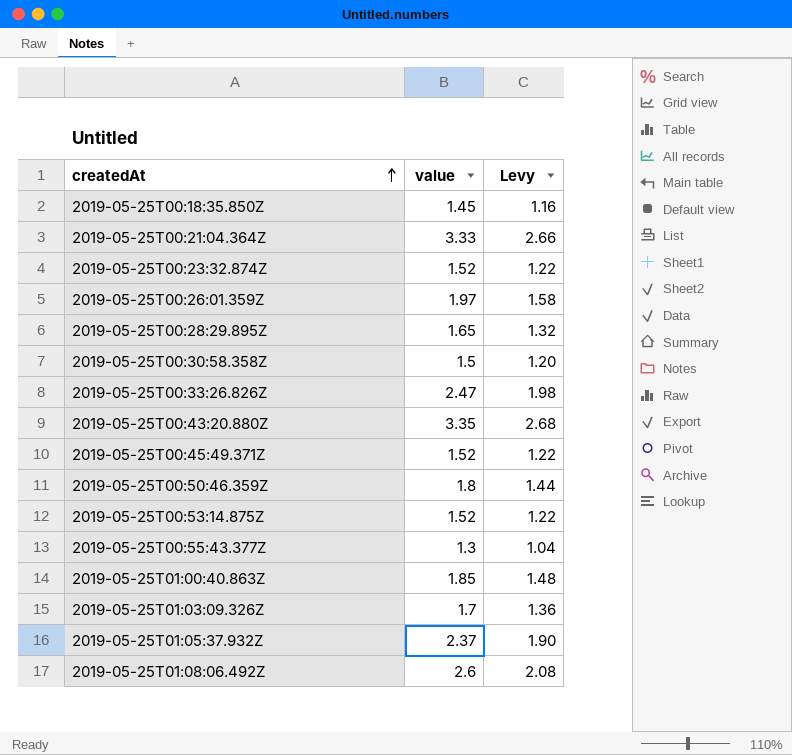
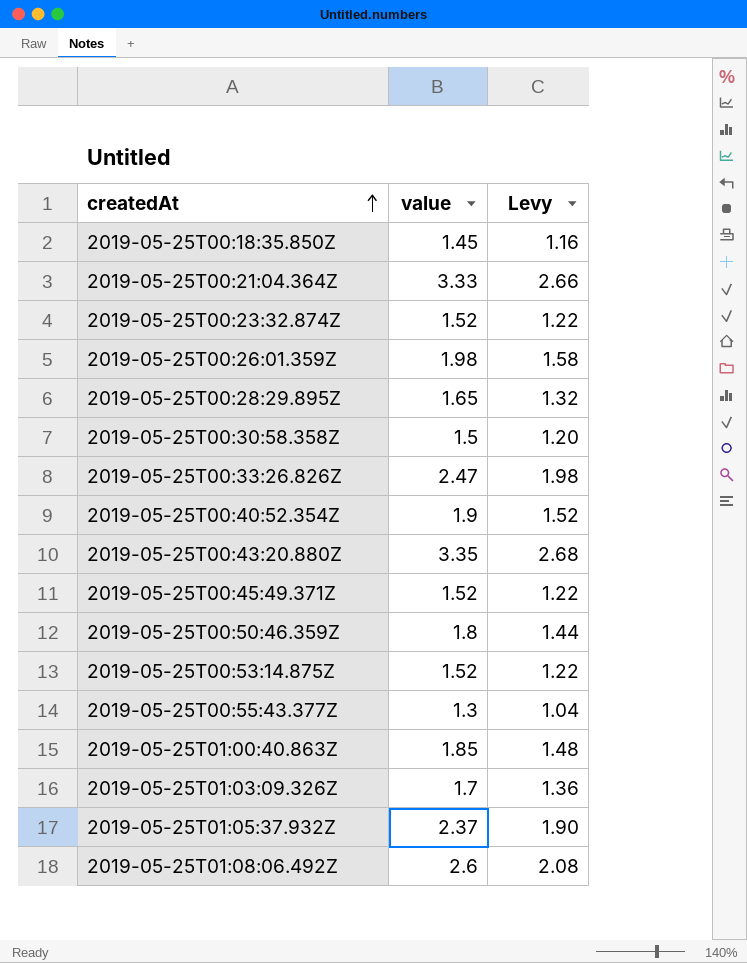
2019-05-25T00:26:01.359Z | value: 1.97 -> 1.98
row 2019-05-25T00:40:52.354Z: none -> 1.9 | 1.52

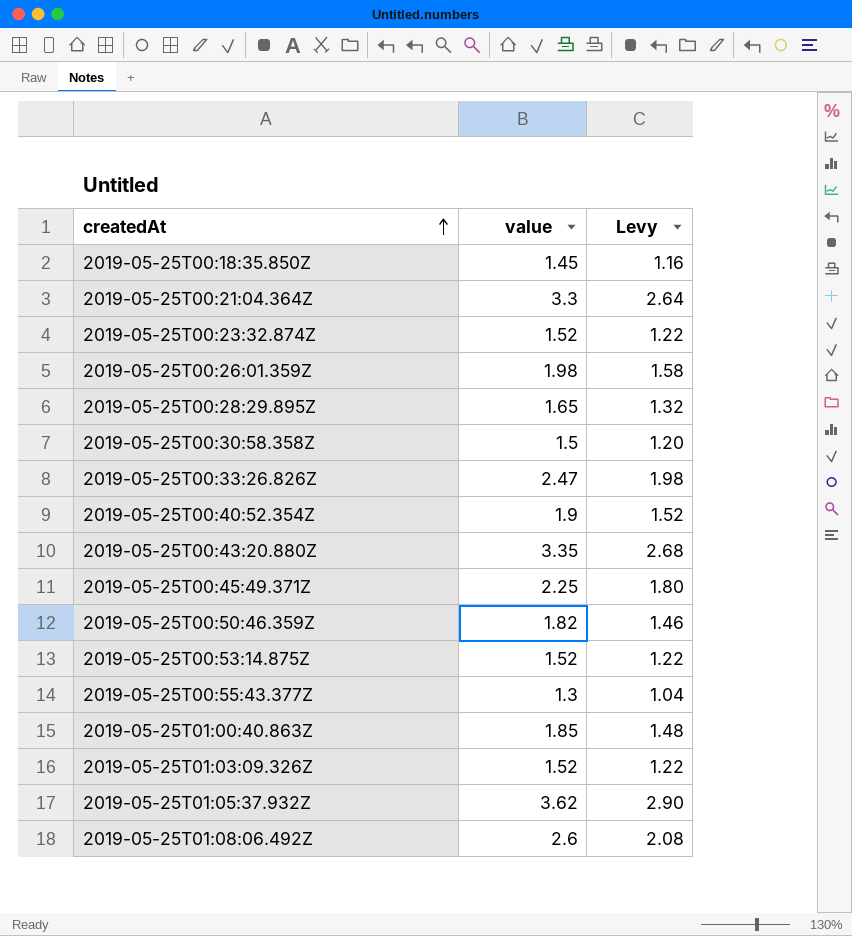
2019-05-25T00:21:04.364Z | value: 3.33 -> 3.3
2019-05-25T00:21:04.364Z | Levy: 2.66 -> 2.64
2019-05-25T00:45:49.371Z | value: 1.52 -> 2.25
2019-05-25T00:45:49.371Z | Levy: 1.22 -> 1.80
2019-05-25T00:50:46.359Z | value: 1.8 -> 1.82
2019-05-25T00:50:46.359Z | Levy: 1.44 -> 1.46
2019-05-25T01:03:09.326Z | value: 1.7 -> 1.52
2019-05-25T01:03:09.326Z | Levy: 1.36 -> 1.22
2019-05-25T01:05:37.932Z | value: 2.37 -> 3.62
2019-05-25T01:05:37.932Z | Levy: 1.90 -> 2.90

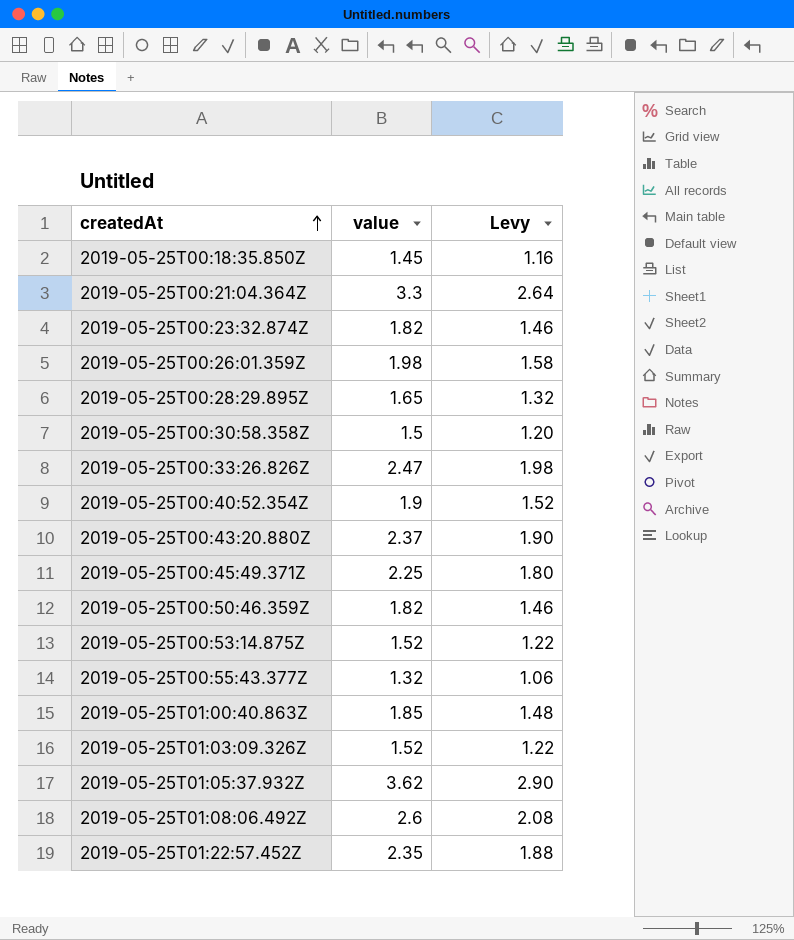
2019-05-25T00:23:32.874Z | value: 1.52 -> 1.82
2019-05-25T00:23:32.874Z | Levy: 1.22 -> 1.46
2019-05-25T00:43:20.880Z | value: 3.35 -> 2.37
2019-05-25T00:43:20.880Z | Levy: 2.68 -> 1.90
2019-05-25T00:55:43.377Z | value: 1.3 -> 1.32
2019-05-25T00:55:43.377Z | Levy: 1.04 -> 1.06
row 2019-05-25T01:22:57.452Z: none -> 2.35 | 1.88

